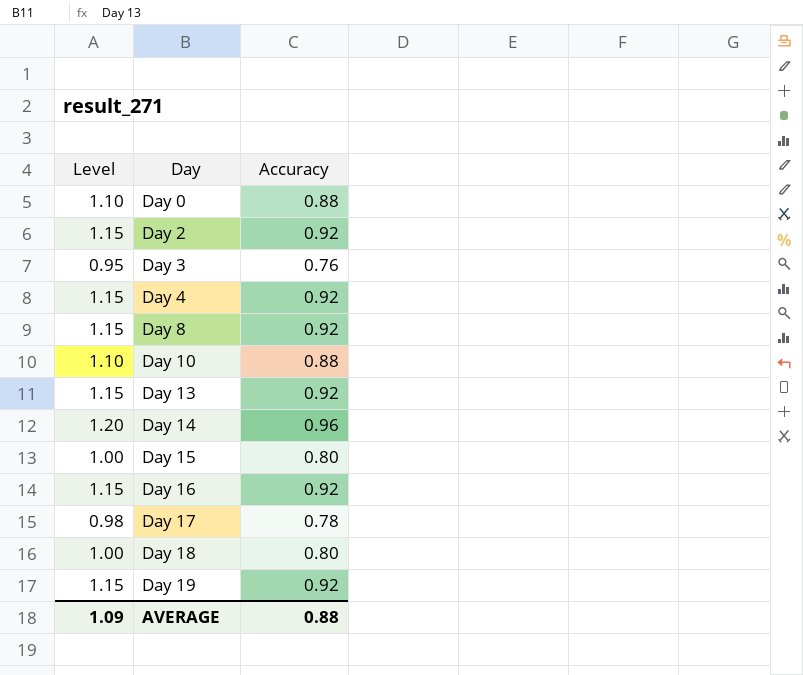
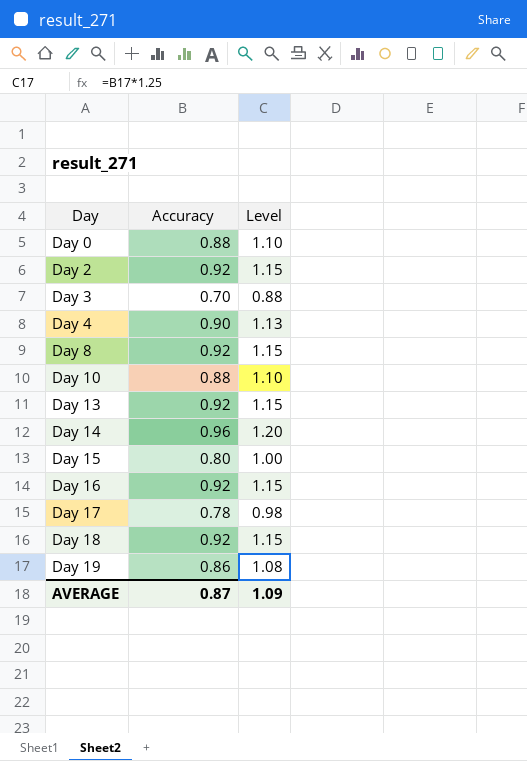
column Level | position: 1 -> 3
Day 3 | Accuracy: 0.76 -> 0.70
Day 3 | Level: 0.95 -> 0.88
Day 4 | Accuracy: 0.92 -> 0.90
Day 4 | Level: 1.15 -> 1.13
Day 18 | Accuracy: 0.80 -> 0.92
Day 18 | Level: 1.00 -> 1.15
Day 19 | Accuracy: 0.92 -> 0.86
Day 19 | Level: 1.15 -> 1.08
AVERAGE | Accuracy: 0.88 -> 0.87

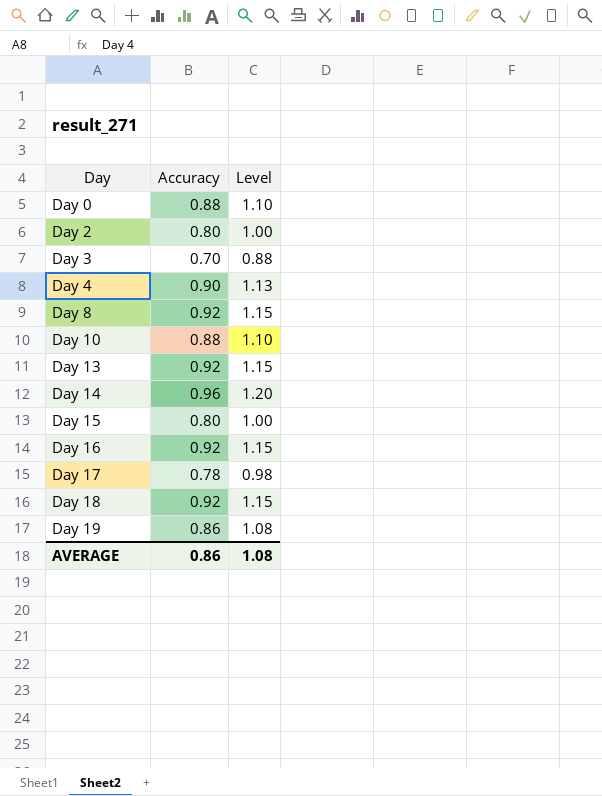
Day 2 | Accuracy: 0.92 -> 0.80
Day 2 | Level: 1.15 -> 1.00
AVERAGE | Accuracy: 0.87 -> 0.86
AVERAGE | Level: 1.09 -> 1.08

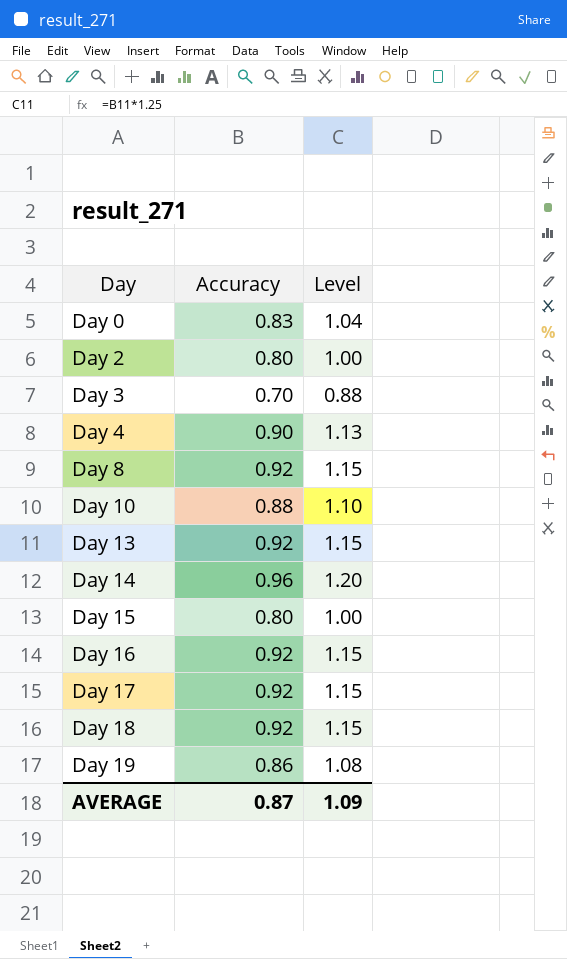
Day 0 | Accuracy: 0.88 -> 0.83
Day 0 | Level: 1.10 -> 1.04
Day 17 | Accuracy: 0.78 -> 0.92
Day 17 | Level: 0.98 -> 1.15
AVERAGE | Accuracy: 0.86 -> 0.87
AVERAGE | Level: 1.08 -> 1.09

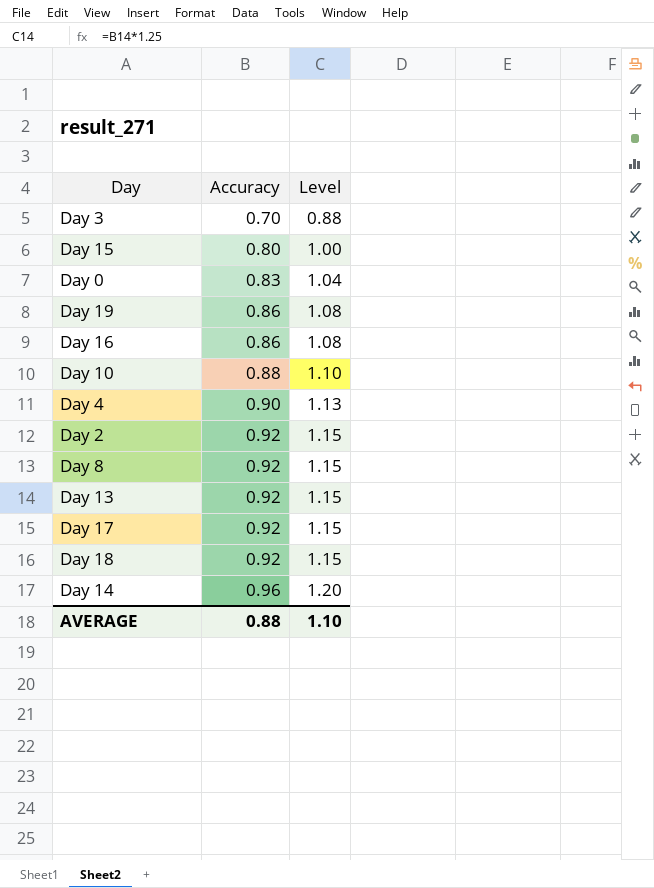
row order: Day ascending -> Accuracy ascending
Day 16 | Accuracy: 0.92 -> 0.86
Day 16 | Level: 1.15 -> 1.08
Day 2 | Accuracy: 0.80 -> 0.92
Day 2 | Level: 1.00 -> 1.15
AVERAGE | Accuracy: 0.87 -> 0.88
AVERAGE | Level: 1.09 -> 1.10

